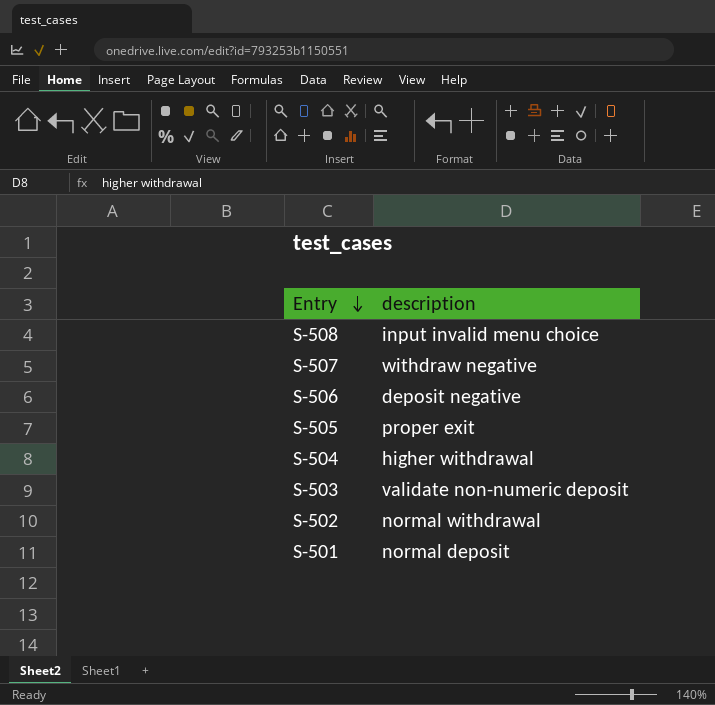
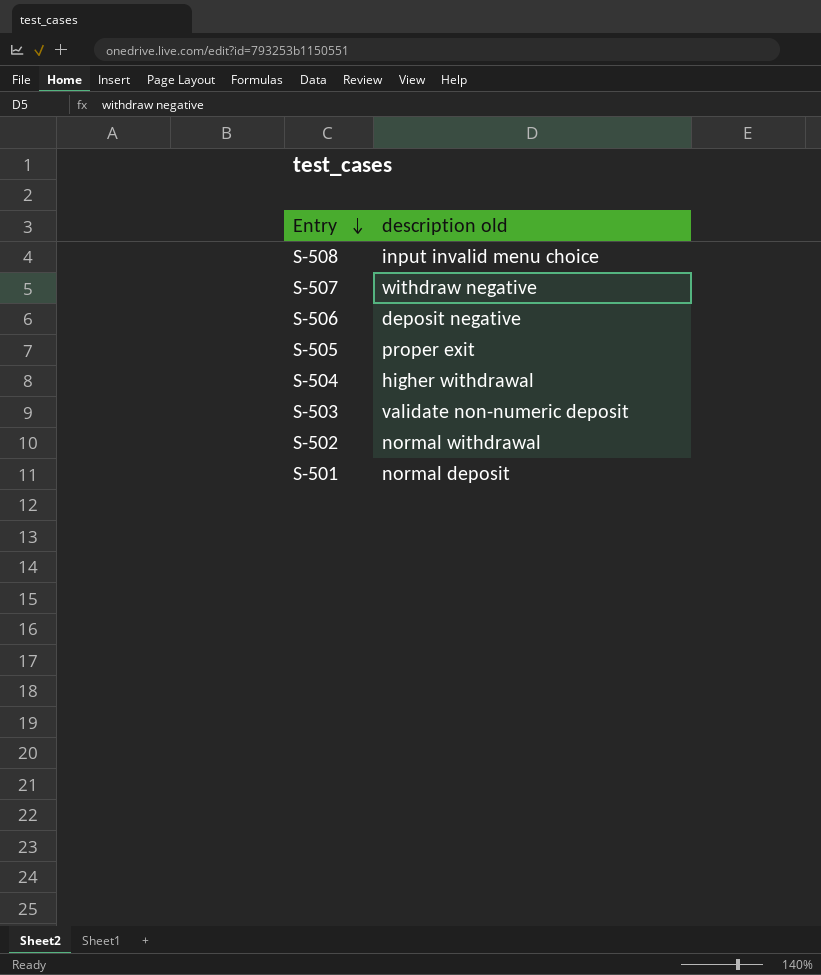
column name: description -> description old

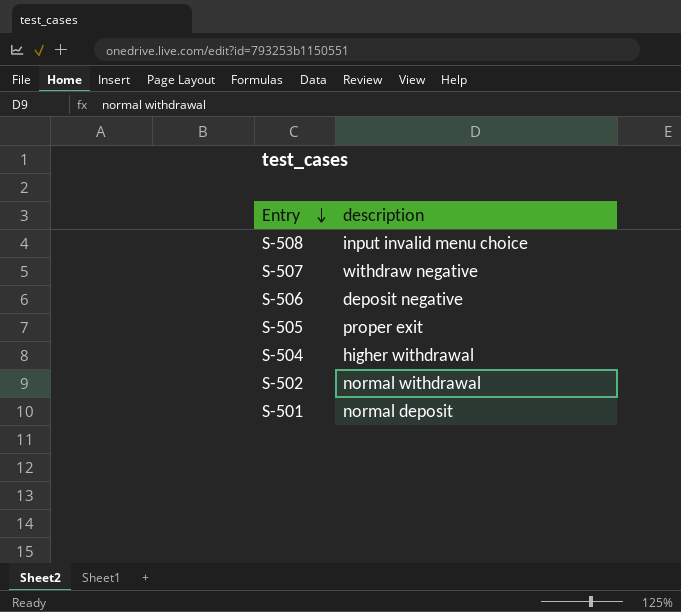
column name: description old -> description
row S-503: validate non-numeric deposit -> none

